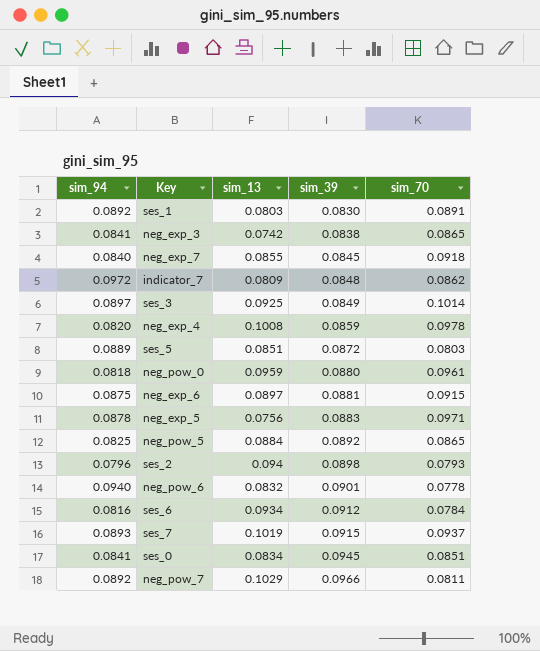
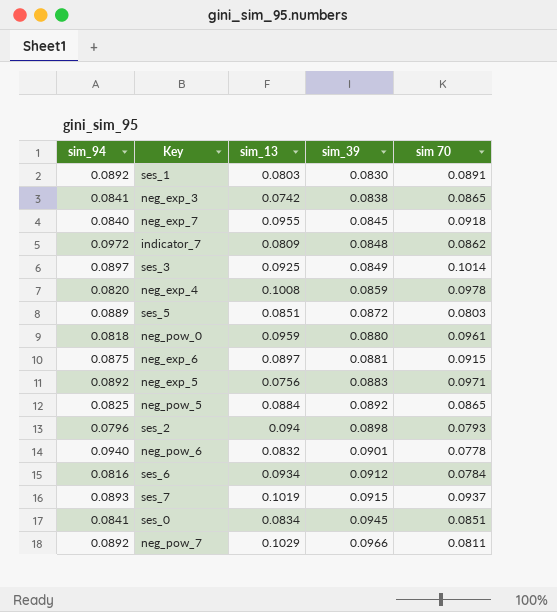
column name: sim_70 -> sim 70
neg_exp_7 | sim_13: 0.0855 -> 0.0955
neg_exp_5 | sim_94: 0.0878 -> 0.0892

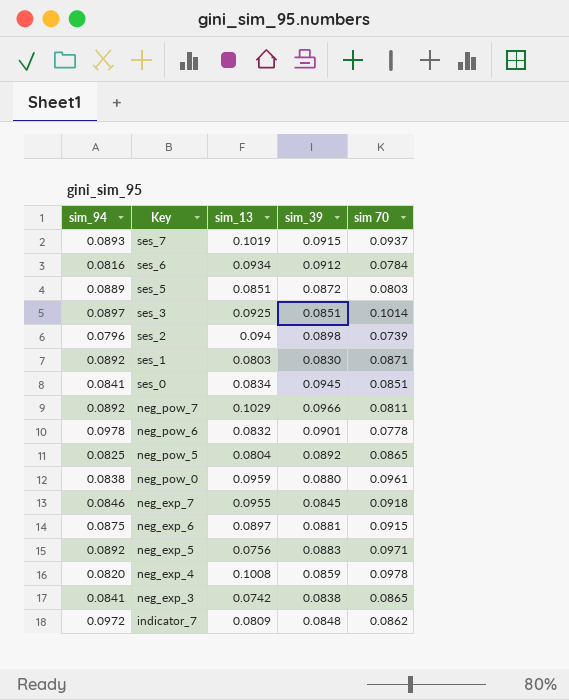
row order: sim_39 ascending -> Key descending
ses_3 | sim_39: 0.0849 -> 0.0851
ses_2 | sim 70: 0.0793 -> 0.0739
ses_1 | sim 70: 0.0891 -> 0.0871
neg_pow_6 | sim_94: 0.0940 -> 0.0978
neg_pow_5 | sim_13: 0.0884 -> 0.0804
neg_pow_0 | sim_94: 0.0818 -> 0.0838
neg_exp_7 | sim_94: 0.0840 -> 0.0846

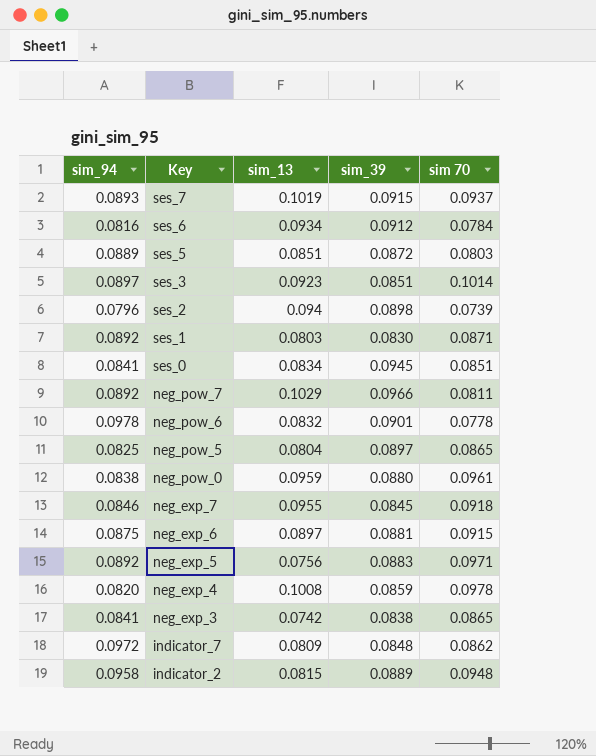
ses_3 | sim_13: 0.0925 -> 0.0923
neg_pow_5 | sim_39: 0.0892 -> 0.0897
row indicator_2: none -> 0.0958 | 0.0815 | 0.0889 | 0.0948

